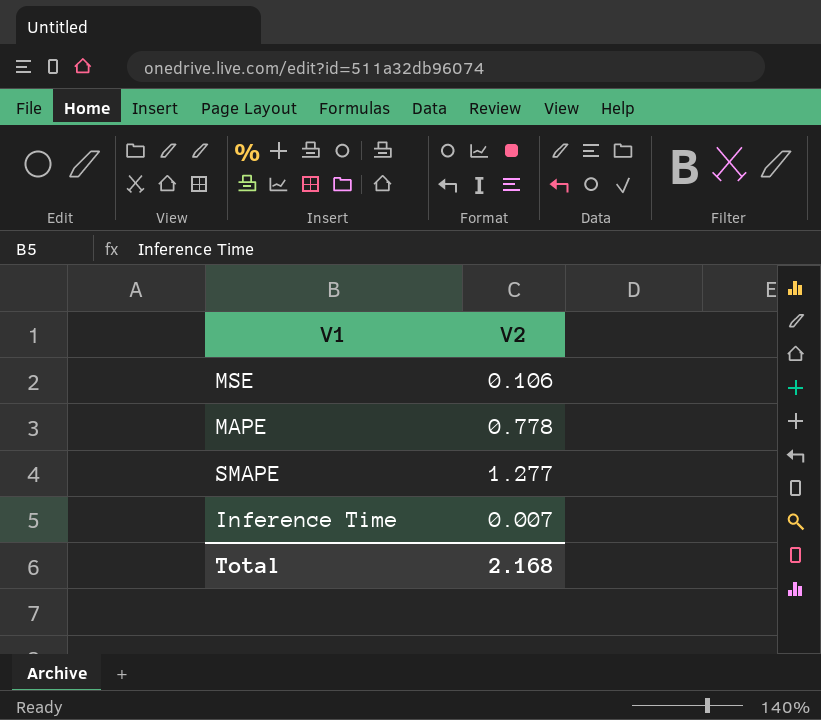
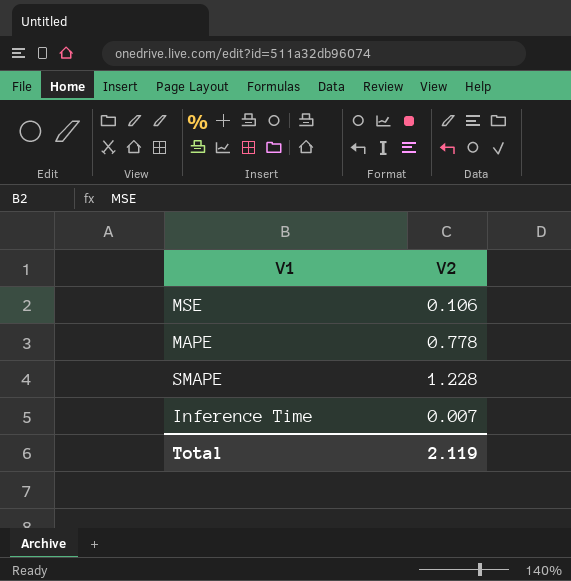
SMAPE | V2: 1.277 -> 1.228
Total | V2: 2.168 -> 2.119

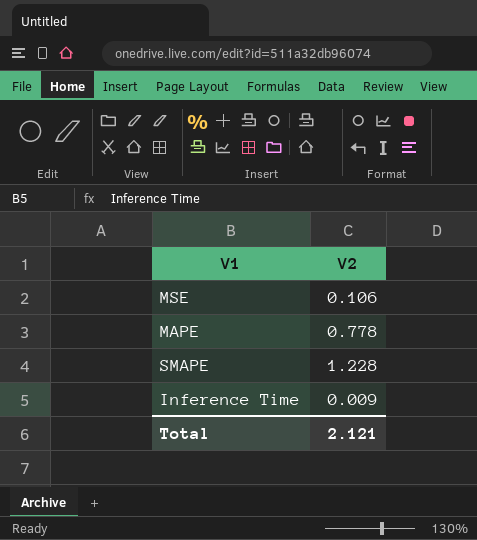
Inference Time | V2: 0.007 -> 0.009
Total | V2: 2.119 -> 2.121

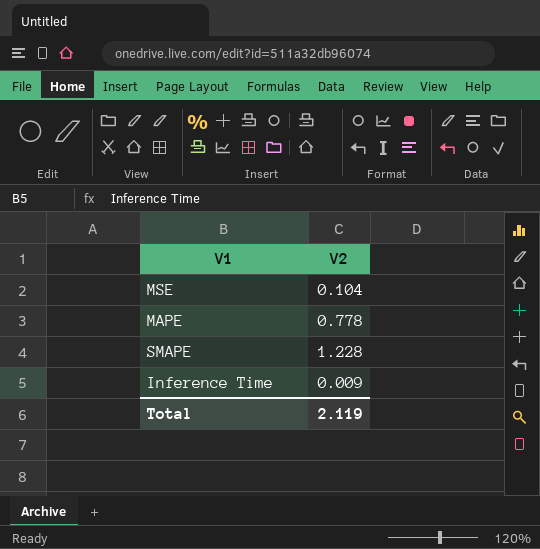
MSE | V2: 0.106 -> 0.104
Total | V2: 2.121 -> 2.119

